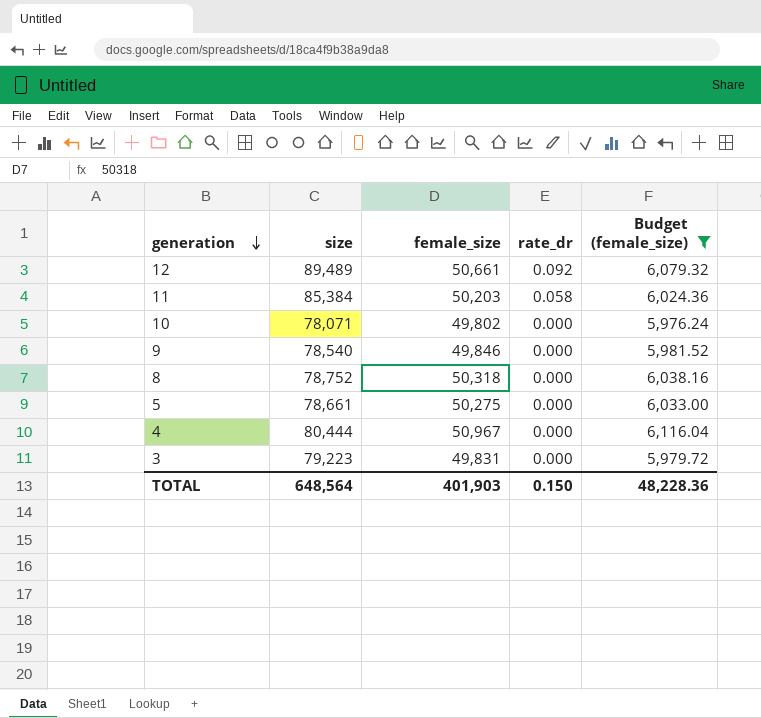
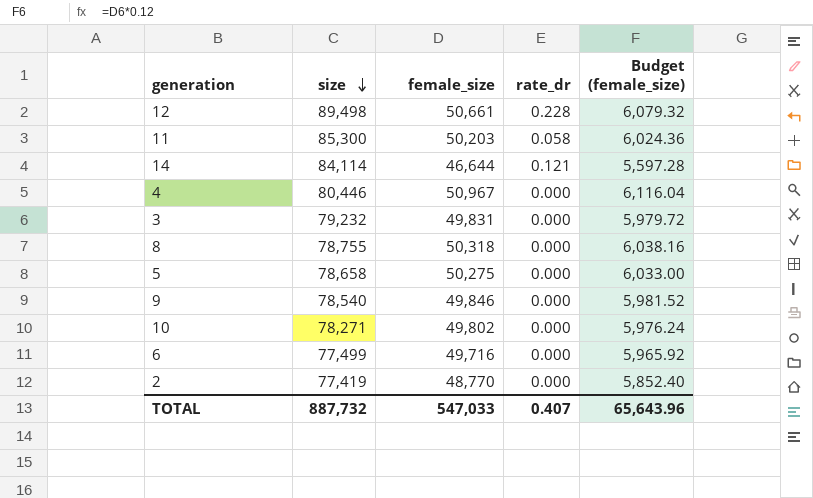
filter: Budget (female_size) >= 5,976.24 -> none
row order: generation descending -> size descending
12 | size: 89,489 -> 89,498
12 | rate_dr: 0.092 -> 0.228
11 | size: 85,384 -> 85,300
4 | size: 80,444 -> 80,446
3 | size: 79,223 -> 79,232
8 | size: 78,752 -> 78,755
5 | size: 78,661 -> 78,658
10 | size: 78,071 -> 78,271
TOTAL | size: 648,564 -> 887,732
TOTAL | female_size: 401,903 -> 547,033
TOTAL | rate_dr: 0.150 -> 0.407
TOTAL | Budget (female_size): 48,228.36 -> 65,643.96

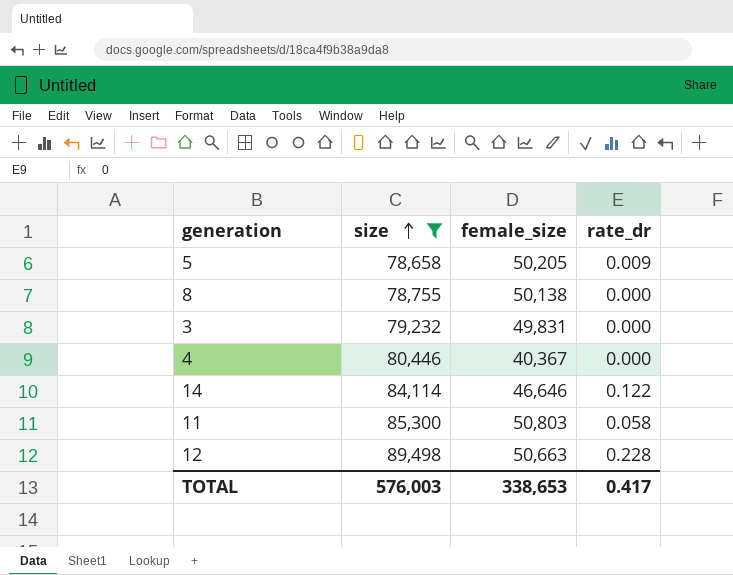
filter: none -> size >= 78,658
row order: size descending -> size ascending
column Budget (female_size) | formula: [female_size] * 0.12 -> none
5 | female_size: 50,275 -> 50,205
5 | rate_dr: 0.000 -> 0.009
8 | female_size: 50,318 -> 50,138
4 | female_size: 50,967 -> 40,367
14 | female_size: 46,644 -> 46,646
14 | rate_dr: 0.121 -> 0.122
11 | female_size: 50,203 -> 50,803
12 | female_size: 50,661 -> 50,663
TOTAL | size: 887,732 -> 576,003
TOTAL | female_size: 547,033 -> 338,653
TOTAL | rate_dr: 0.407 -> 0.417

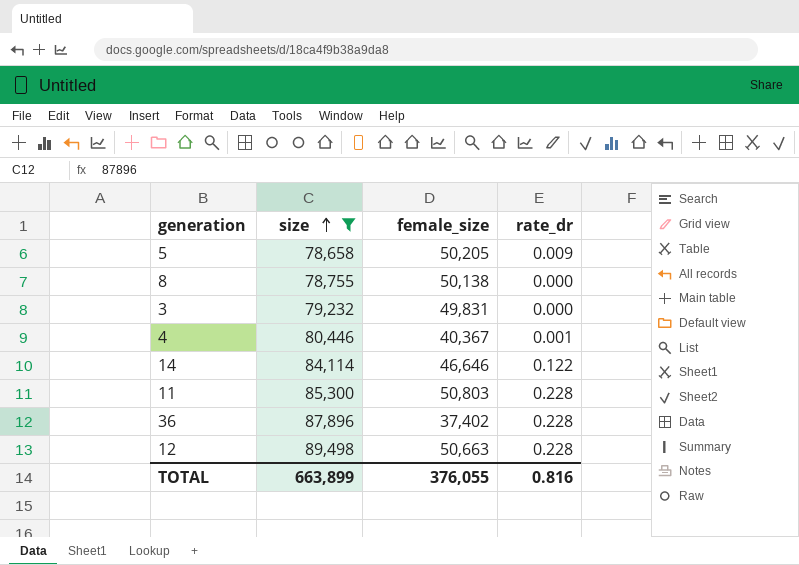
4 | rate_dr: 0.000 -> 0.001
11 | rate_dr: 0.058 -> 0.228
row 36: none -> 87,896 | 37,402 | 0.228
TOTAL | size: 576,003 -> 663,899
TOTAL | female_size: 338,653 -> 376,055
TOTAL | rate_dr: 0.417 -> 0.816

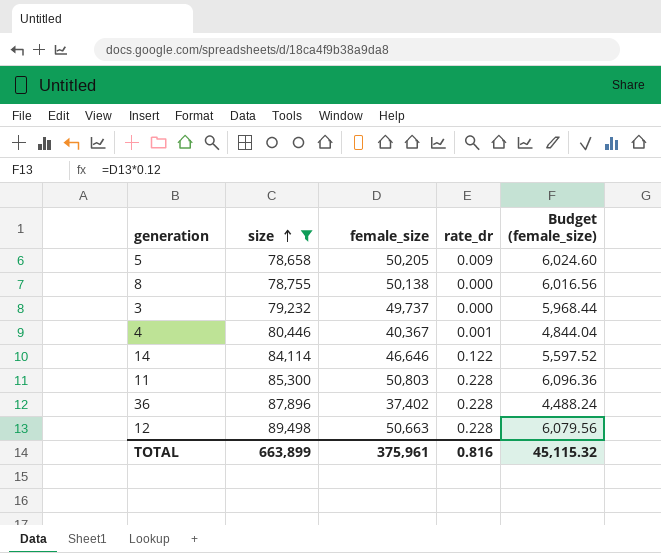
column Budget (female_size) | formula: none -> [female_size] * 0.12
3 | female_size: 49,831 -> 49,737
TOTAL | female_size: 376,055 -> 375,961

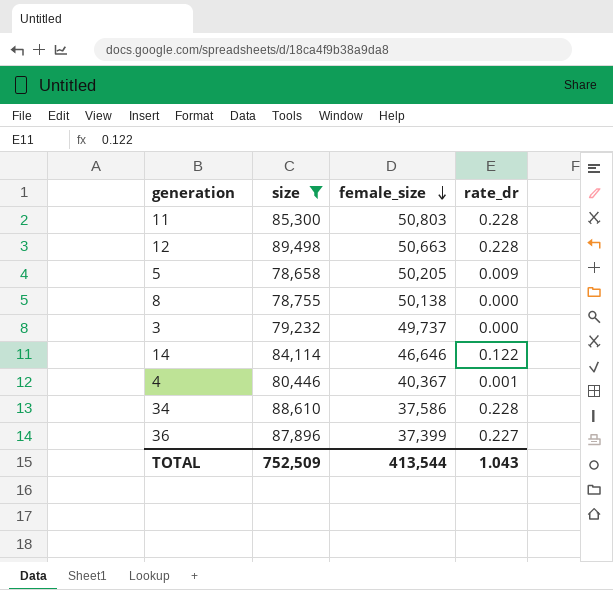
row order: size ascending -> female_size descending
column Budget (female_size) | formula: [female_size] * 0.12 -> none
row 34: none -> 88,610 | 37,586 | 0.228
36 | female_size: 37,402 -> 37,399
36 | rate_dr: 0.228 -> 0.227
TOTAL | size: 663,899 -> 752,509
TOTAL | female_size: 375,961 -> 413,544
TOTAL | rate_dr: 0.816 -> 1.043

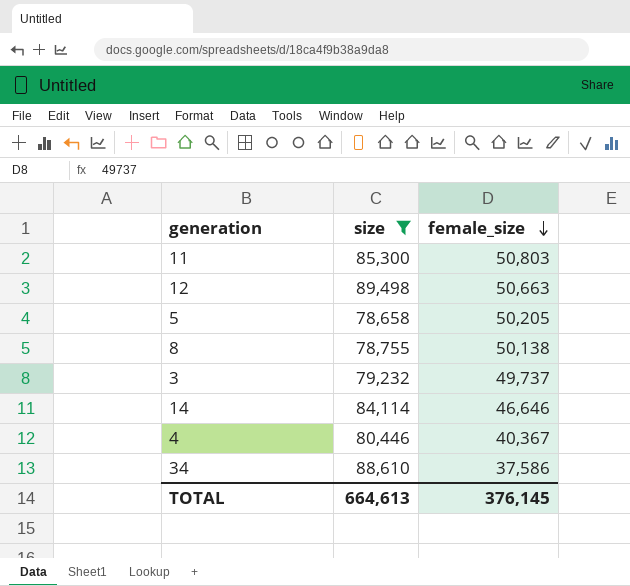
column rate_dr | position: 4 -> none
row 36: 87,896 | 37,399 | 0.227 -> none
TOTAL | size: 752,509 -> 664,613
TOTAL | female_size: 413,544 -> 376,145

